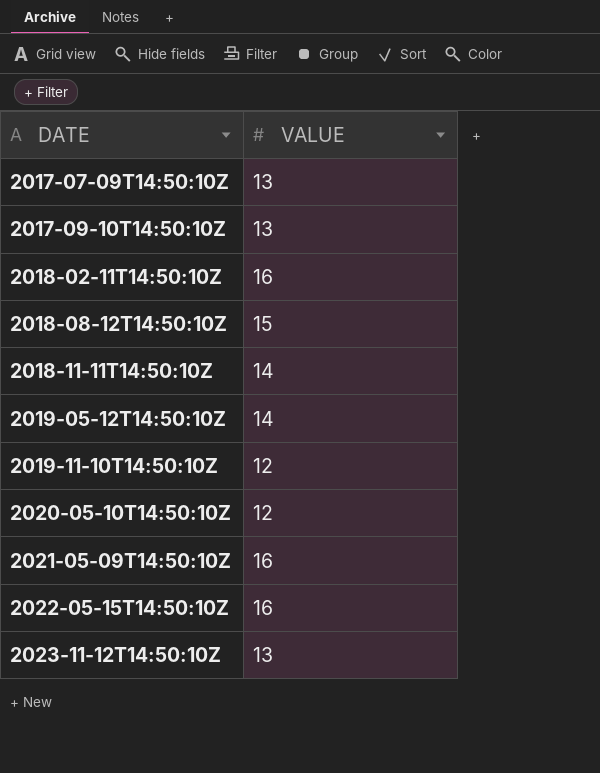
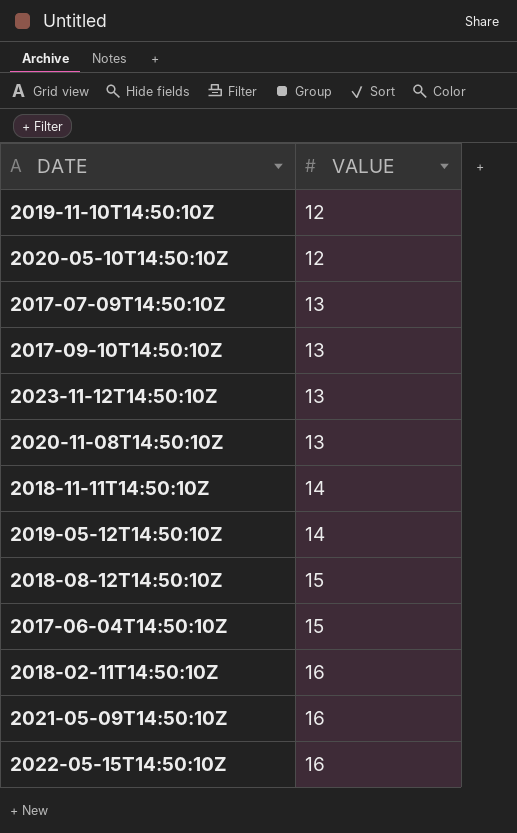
row order: DATE ascending -> VALUE ascending
row 2020-11-08T14:50:10Z: none -> 13
row 2017-06-04T14:50:10Z: none -> 15

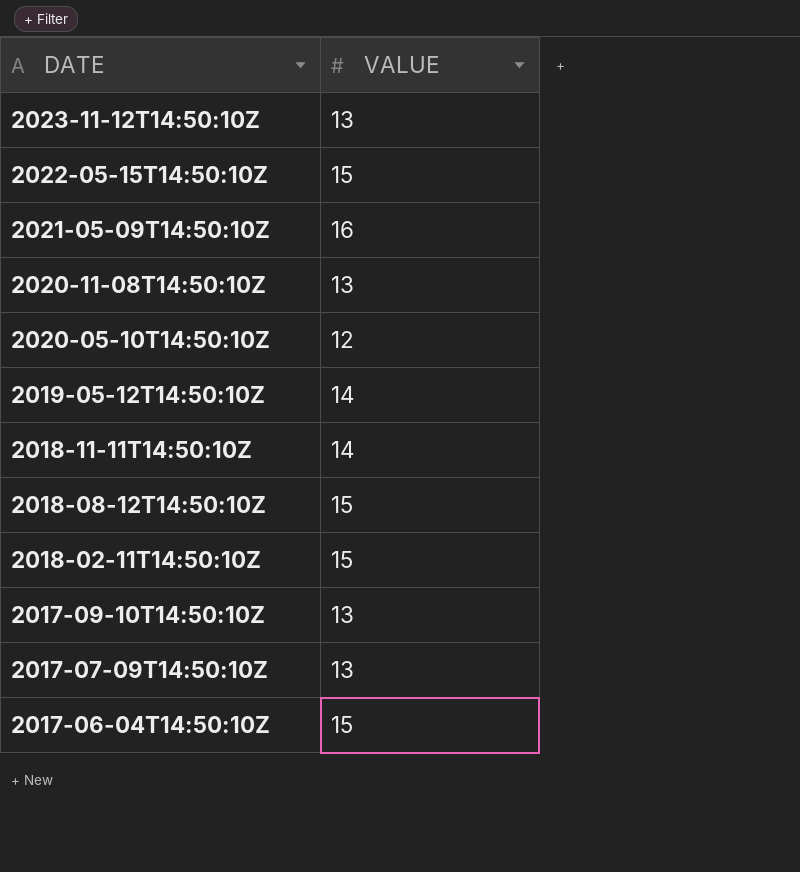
row order: VALUE ascending -> DATE descending
row 2019-11-10T14:50:10Z: 12 -> none
2022-05-15T14:50:10Z | VALUE: 16 -> 15
2018-02-11T14:50:10Z | VALUE: 16 -> 15

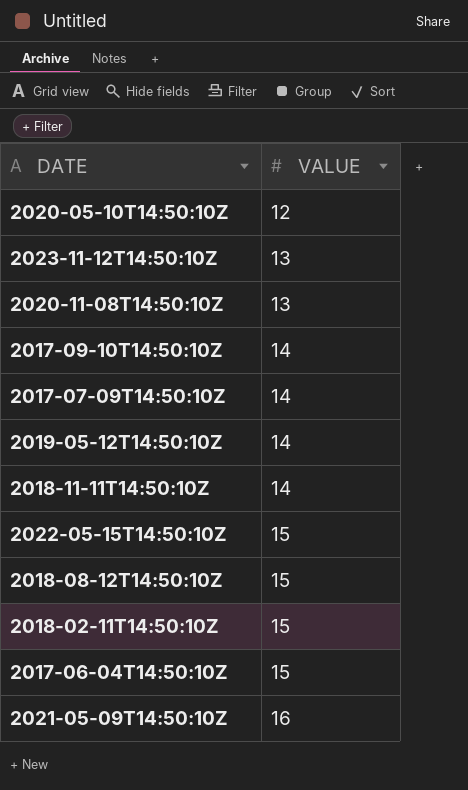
row order: DATE descending -> VALUE ascending
2017-09-10T14:50:10Z | VALUE: 13 -> 14
2017-07-09T14:50:10Z | VALUE: 13 -> 14

